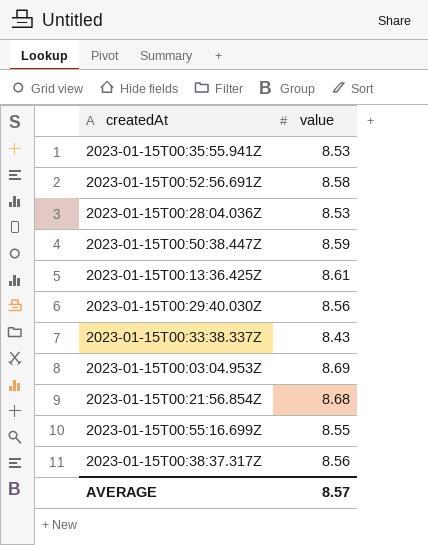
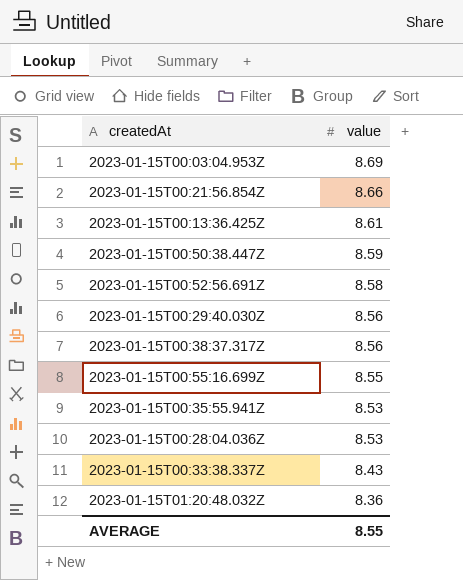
row order: none -> value descending
2023-01-15T00:21:56.854Z | value: 8.68 -> 8.66
row 2023-01-15T01:20:48.032Z: none -> 8.36
AVERAGE | value: 8.57 -> 8.55

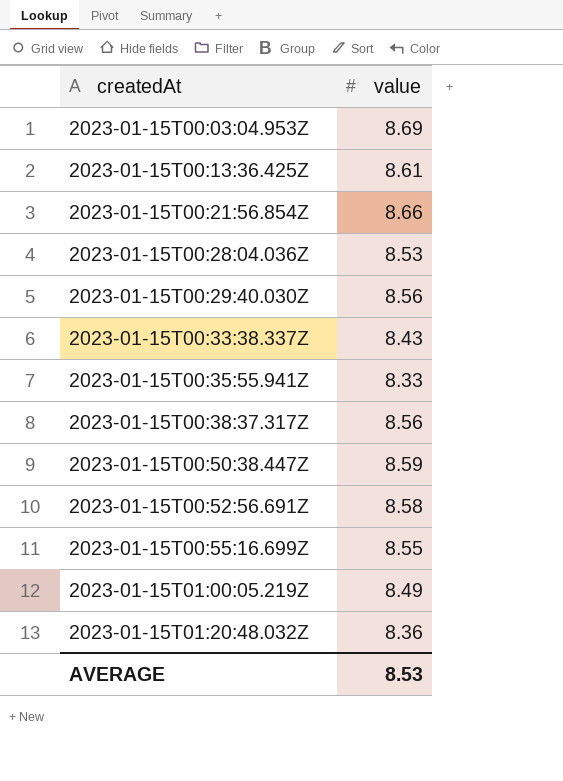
row order: value descending -> createdAt ascending
2023-01-15T00:35:55.941Z | value: 8.53 -> 8.33
row 2023-01-15T01:00:05.219Z: none -> 8.49
AVERAGE | value: 8.55 -> 8.53

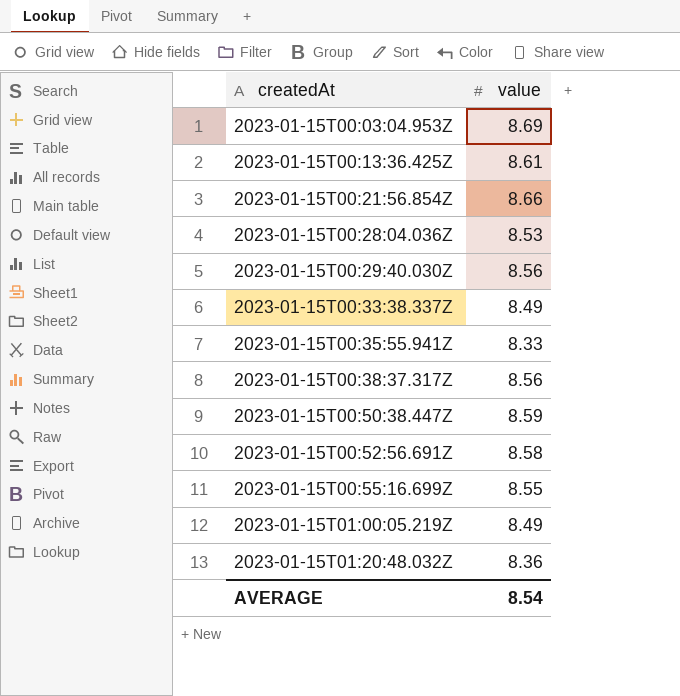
2023-01-15T00:33:38.337Z | value: 8.43 -> 8.49
AVERAGE | value: 8.53 -> 8.54

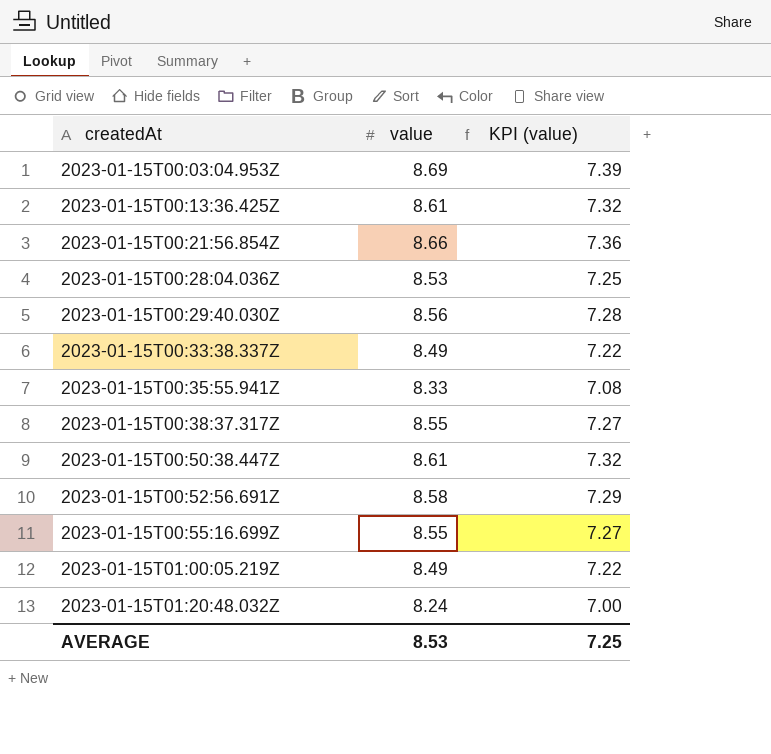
column KPI (value) | formula: none -> [value] * 0.85
2023-01-15T00:38:37.317Z | value: 8.56 -> 8.55
2023-01-15T00:50:38.447Z | value: 8.59 -> 8.61
2023-01-15T01:20:48.032Z | value: 8.36 -> 8.24
AVERAGE | value: 8.54 -> 8.53

